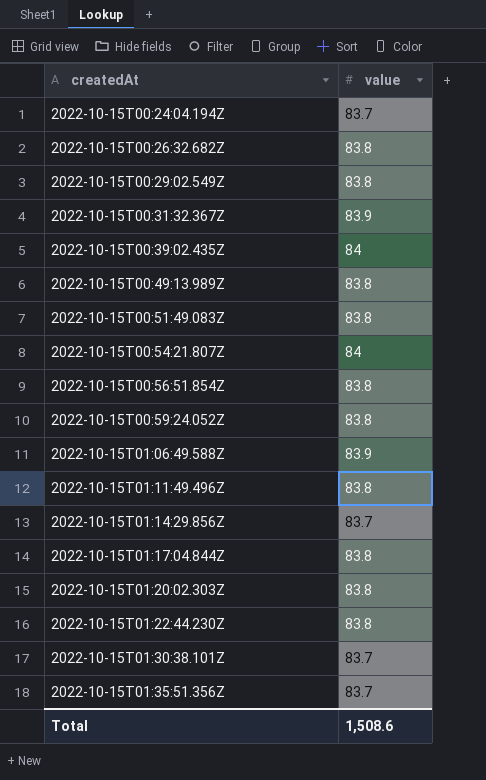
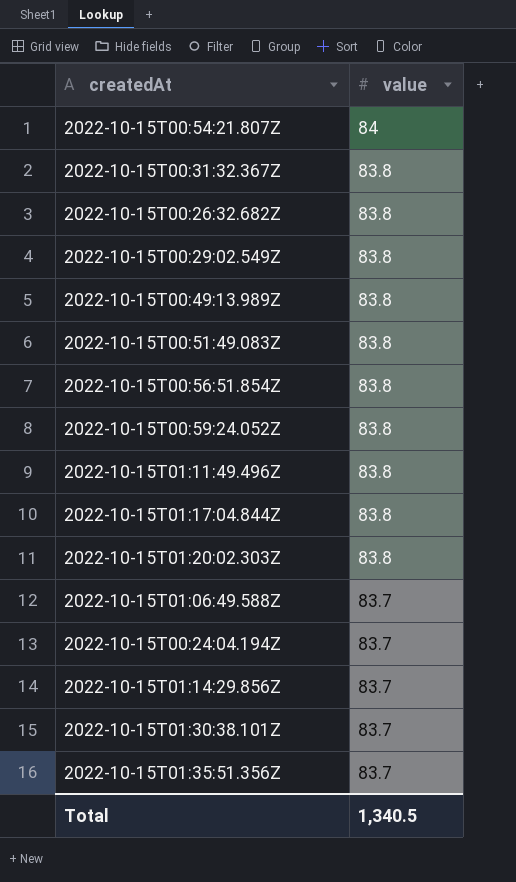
row order: createdAt ascending -> value descending
row 2022-10-15T00:39:02.435Z: 84 -> none
row 2022-10-15T01:22:44.230Z: 83.8 -> none
2022-10-15T00:31:32.367Z | value: 83.9 -> 83.8
2022-10-15T01:06:49.588Z | value: 83.9 -> 83.7
Total | value: 1,508.6 -> 1,340.5

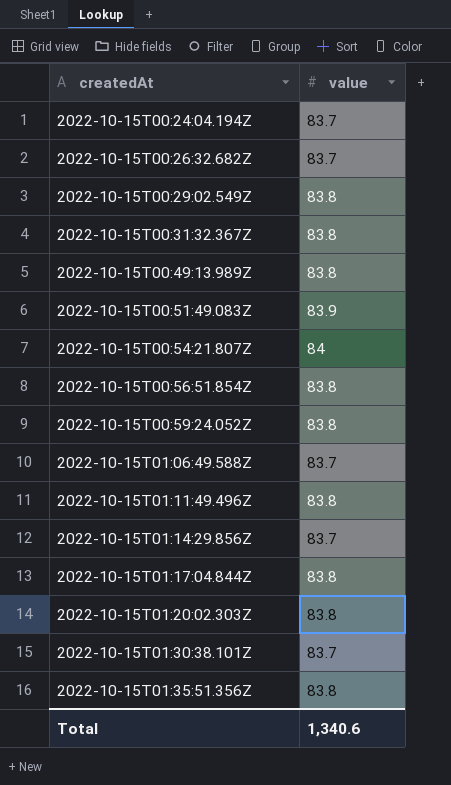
row order: value descending -> createdAt ascending
2022-10-15T00:26:32.682Z | value: 83.8 -> 83.7
2022-10-15T00:51:49.083Z | value: 83.8 -> 83.9
2022-10-15T01:35:51.356Z | value: 83.7 -> 83.8
Total | value: 1,340.5 -> 1,340.6

